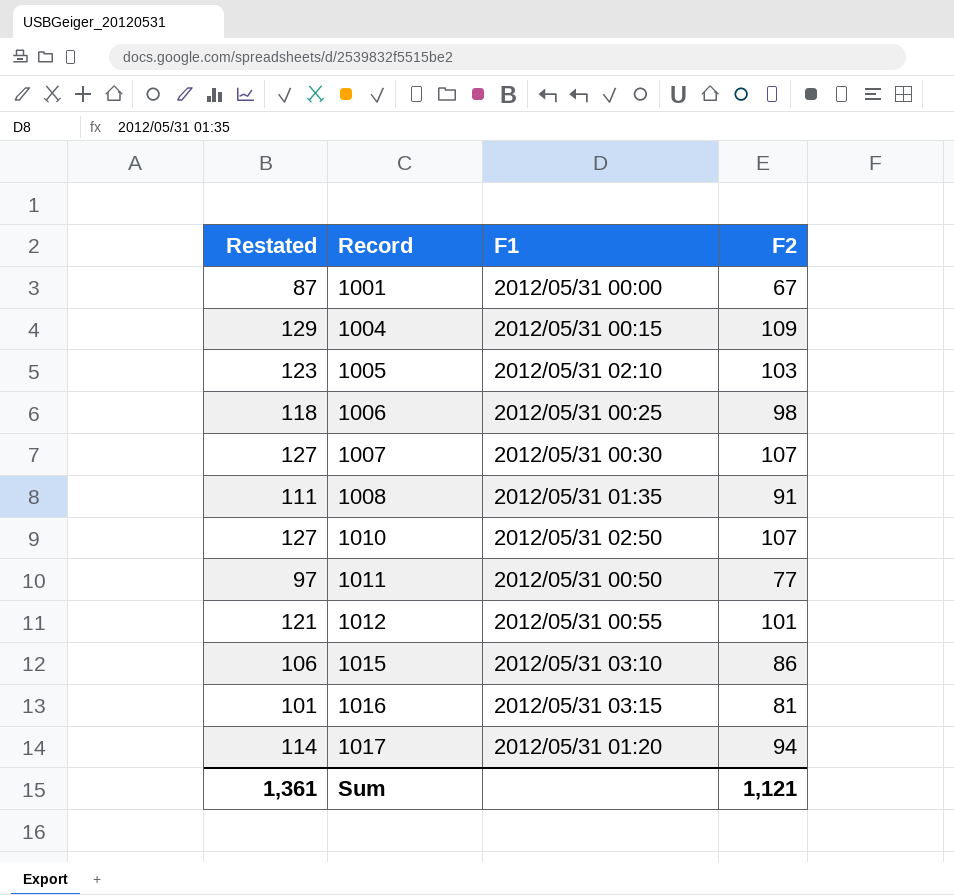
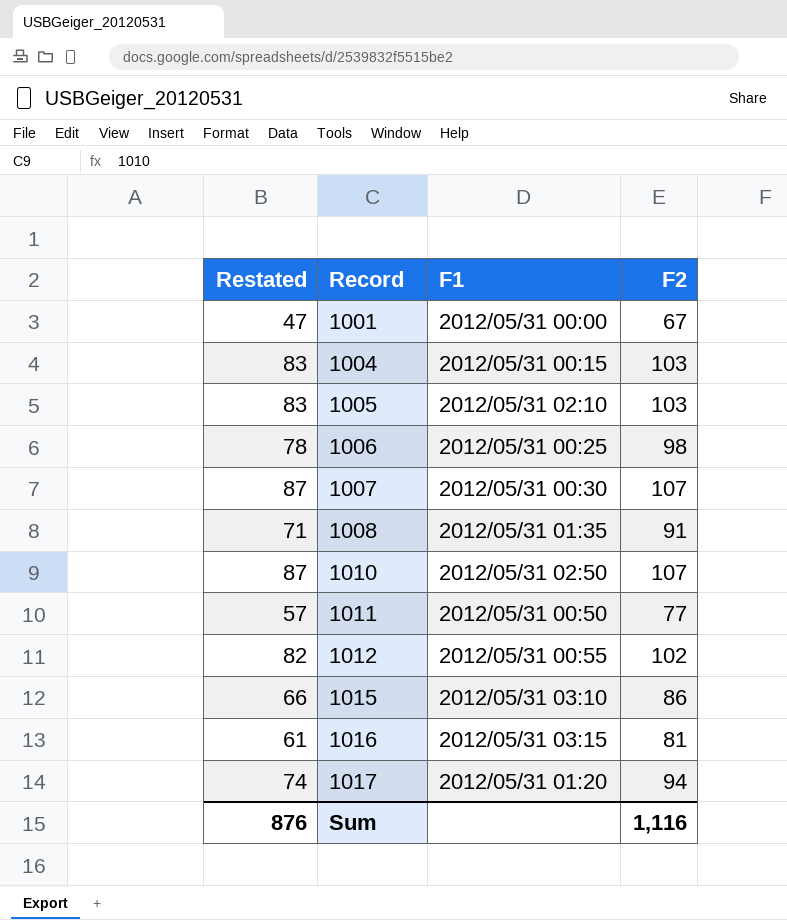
column Restated | formula: [F2] + 20 -> [F2] - 20
1004 | F2: 109 -> 103
1012 | F2: 101 -> 102
Sum | Restated: 1,361 -> 876
Sum | F2: 1,121 -> 1,116

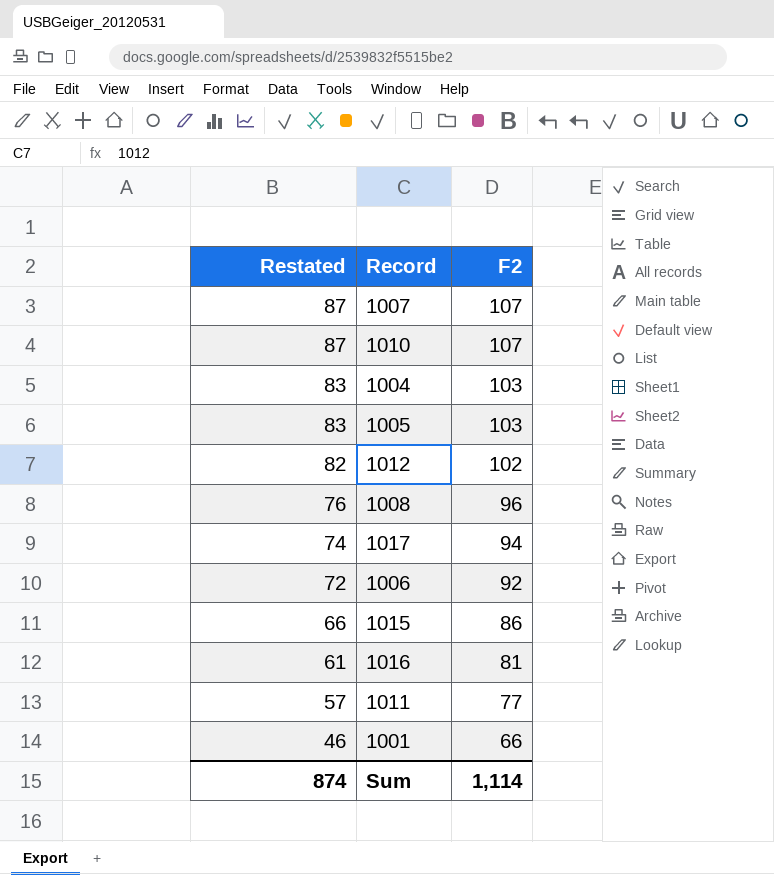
row order: Record ascending -> Restated descending
column F1 | position: 3 -> none
1008 | Restated: 71 -> 76
1008 | F2: 91 -> 96
1006 | Restated: 78 -> 72
1006 | F2: 98 -> 92
1001 | Restated: 47 -> 46
1001 | F2: 67 -> 66
Sum | Restated: 876 -> 874
Sum | F2: 1,116 -> 1,114

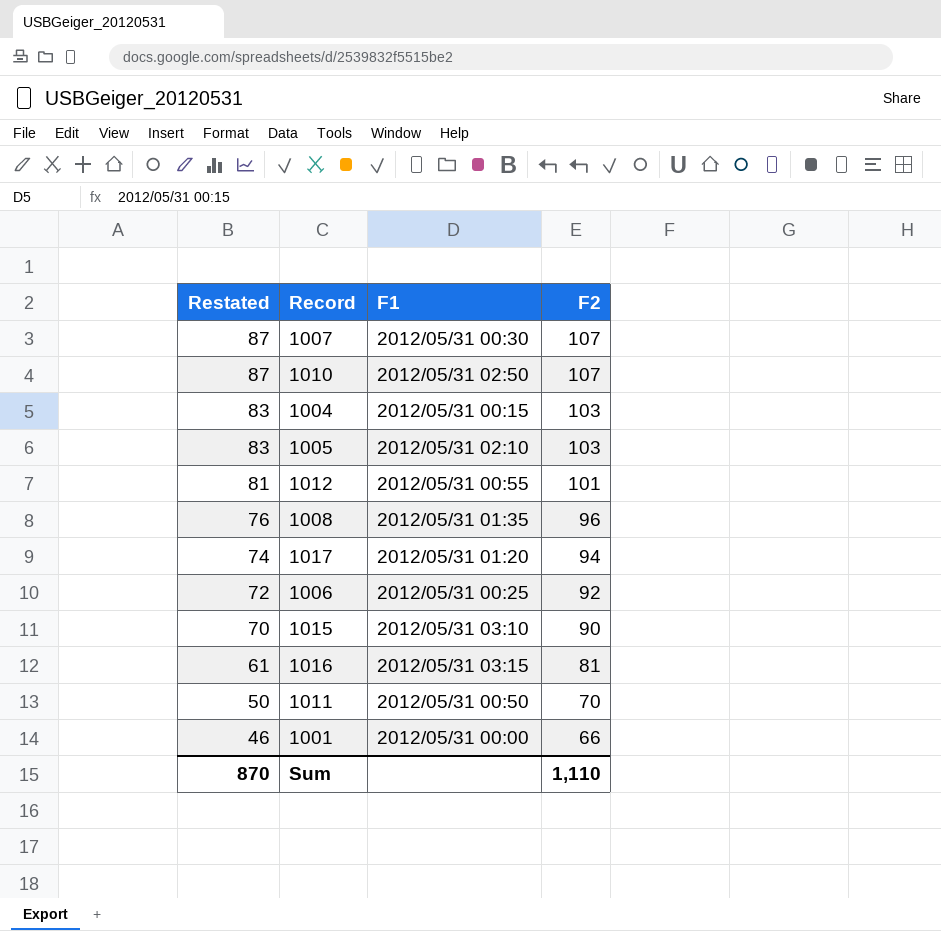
column F1 | position: none -> 3
1012 | Restated: 82 -> 81
1012 | F2: 102 -> 101
1015 | Restated: 66 -> 70
1015 | F2: 86 -> 90
1011 | Restated: 57 -> 50
1011 | F2: 77 -> 70
Sum | Restated: 874 -> 870
Sum | F2: 1,114 -> 1,110

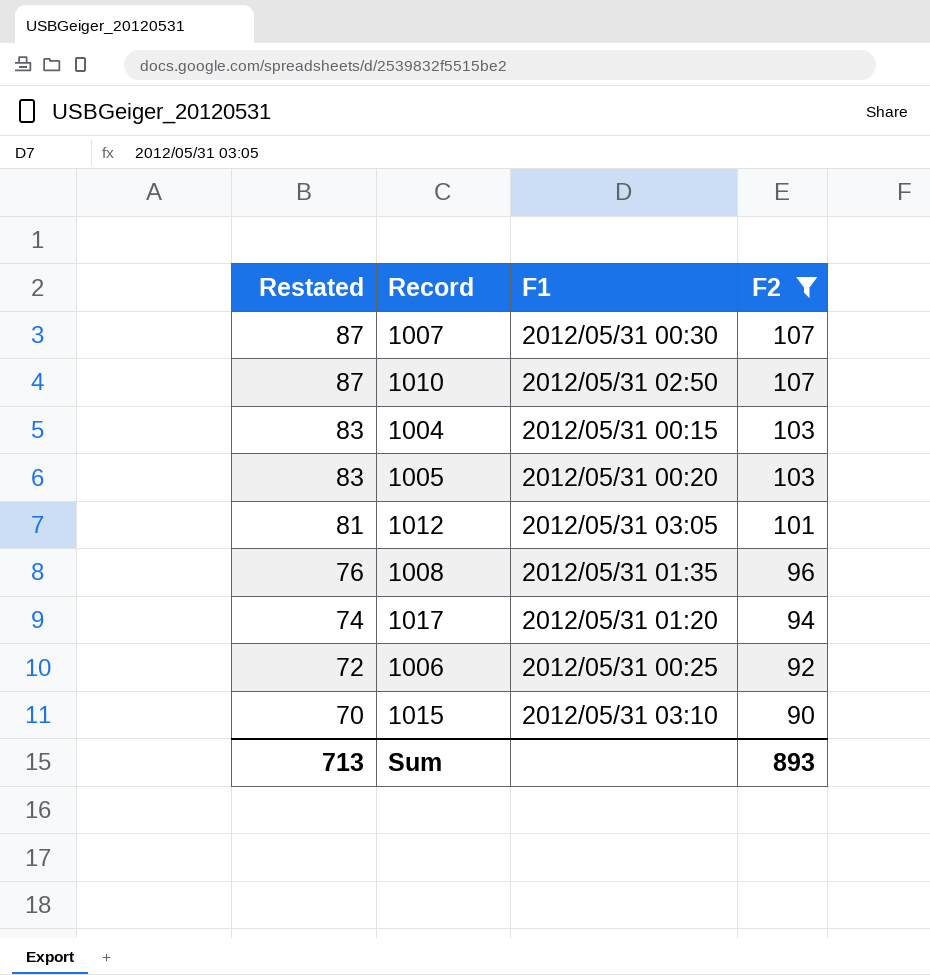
filter: none -> F2 >= 90
1005 | F1: 2012/05/31 02:10 -> 2012/05/31 00:20
1012 | F1: 2012/05/31 00:55 -> 2012/05/31 03:05
Sum | Restated: 870 -> 713
Sum | F2: 1,110 -> 893

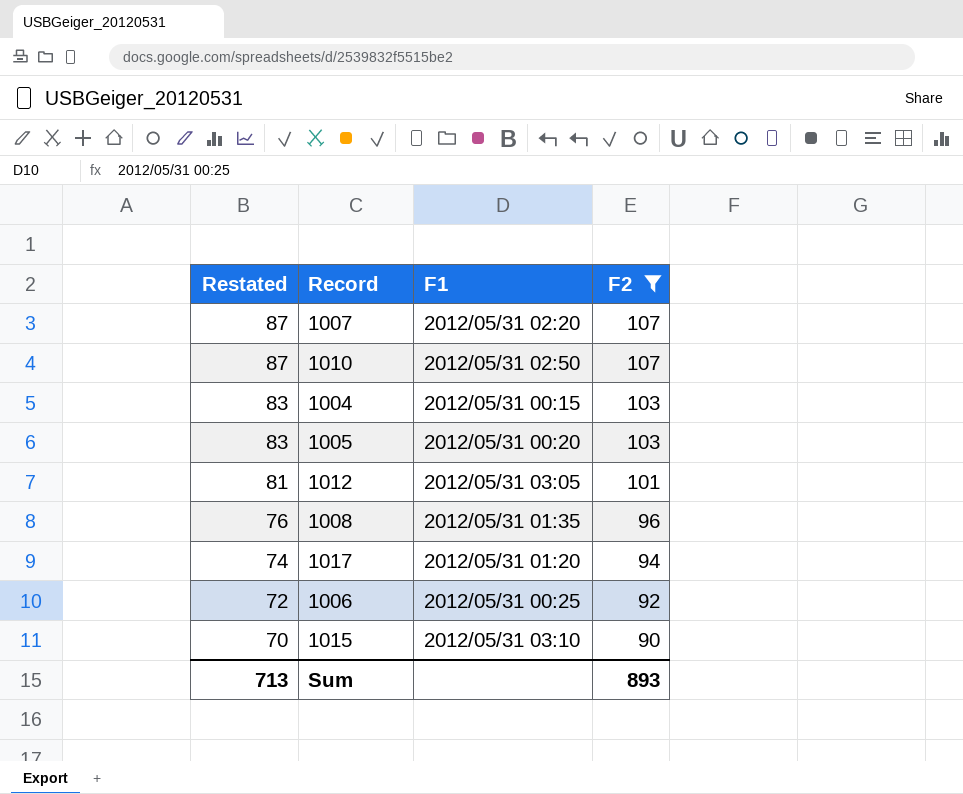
1007 | F1: 2012/05/31 00:30 -> 2012/05/31 02:20

